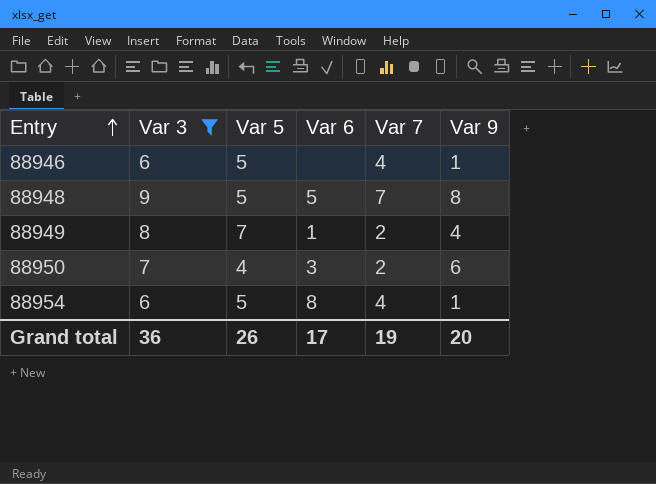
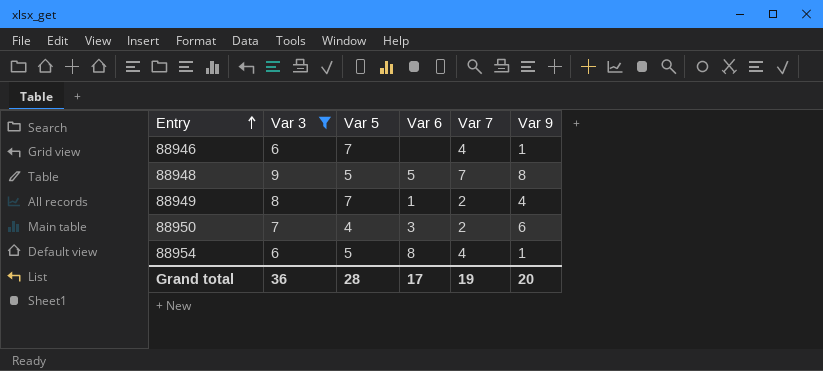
88946 | Var 5: 5 -> 7
Grand total | Var 5: 26 -> 28

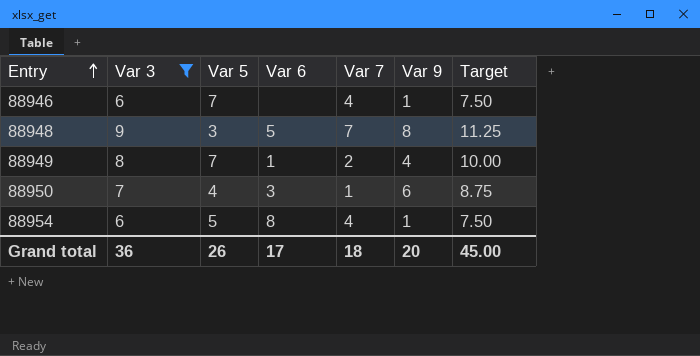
column Target | formula: none -> [Var 3] * 1.25
88948 | Var 5: 5 -> 3
88950 | Var 7: 2 -> 1
Grand total | Var 5: 28 -> 26
Grand total | Var 7: 19 -> 18

